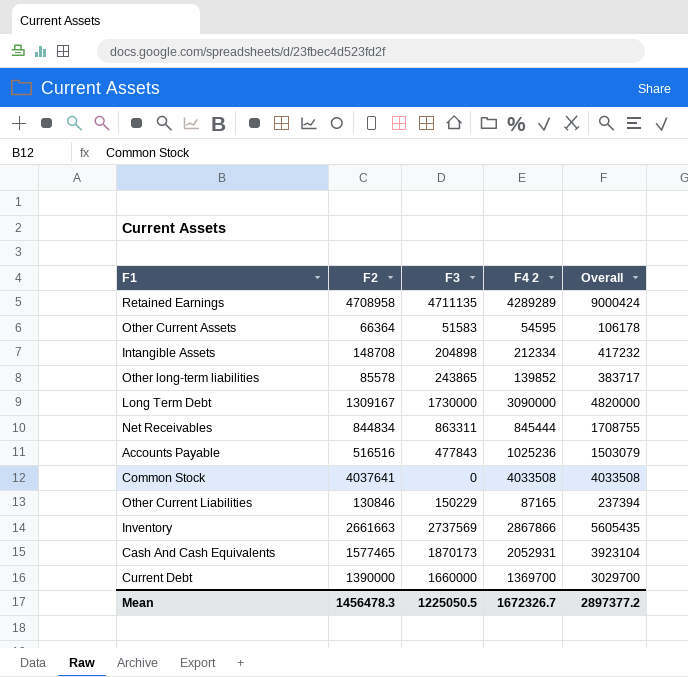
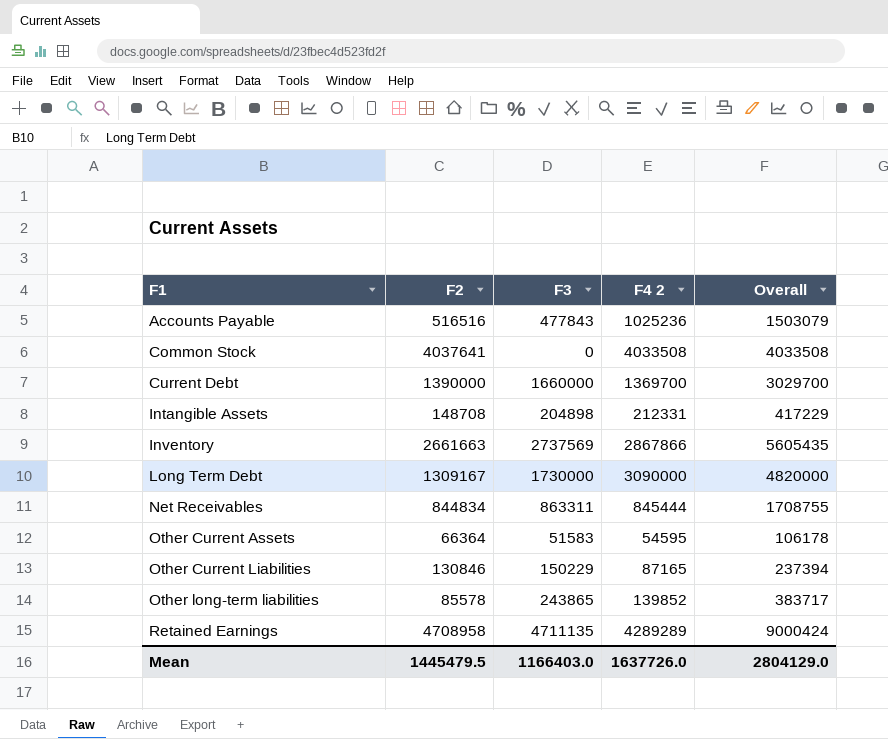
row order: none -> F1 ascending
row Cash And Cash Equivalents: 1577465 | 1870173 | 2052931 | 3923104 -> none
Intangible Assets | F4 2: 212334 -> 212331
Intangible Assets | Overall: 417232 -> 417229
Mean | F2: 1456478.3 -> 1445479.5
Mean | F3: 1225050.5 -> 1166403.0
Mean | F4 2: 1672326.7 -> 1637726.0
Mean | Overall: 2897377.2 -> 2804129.0

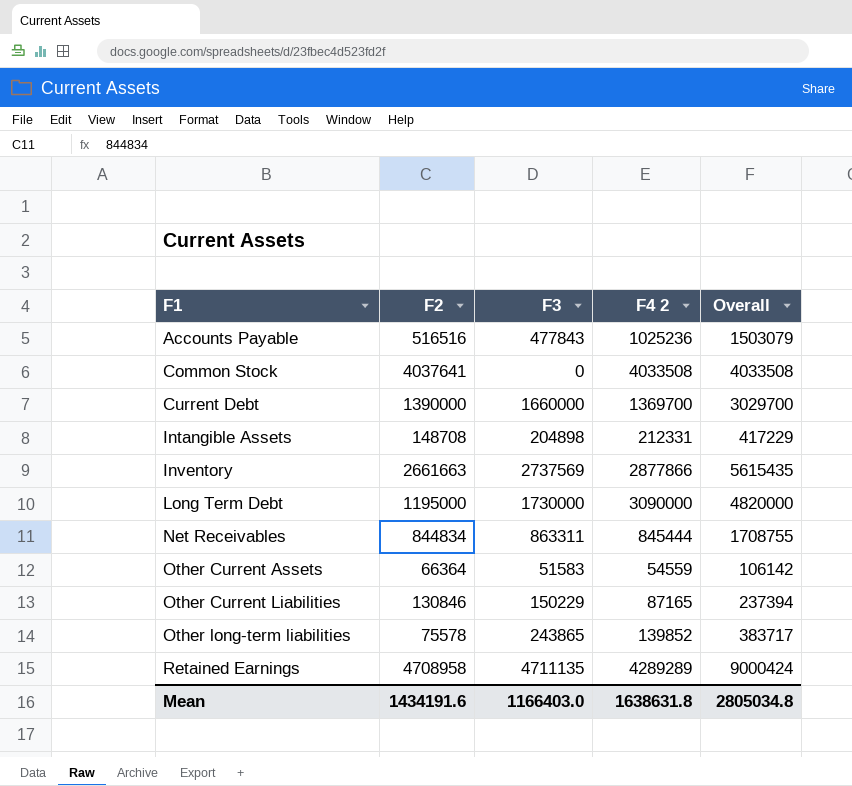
Inventory | F4 2: 2867866 -> 2877866
Inventory | Overall: 5605435 -> 5615435
Long Term Debt | F2: 1309167 -> 1195000
Other Current Assets | F4 2: 54595 -> 54559
Other Current Assets | Overall: 106178 -> 106142
Other long-term liabilities | F2: 85578 -> 75578
Mean | F2: 1445479.5 -> 1434191.6
Mean | F4 2: 1637726.0 -> 1638631.8
Mean | Overall: 2804129.0 -> 2805034.8

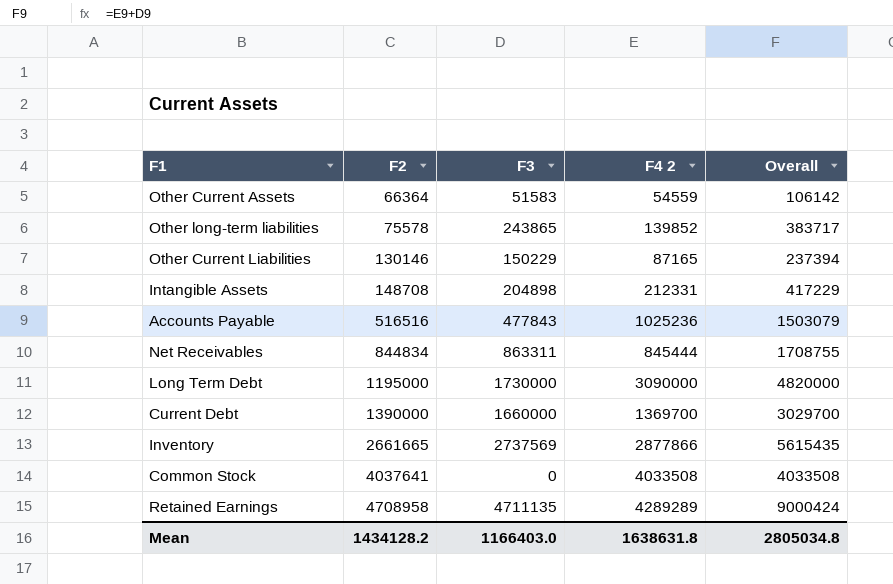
row order: F1 ascending -> F2 ascending
Other Current Liabilities | F2: 130846 -> 130146
Inventory | F2: 2661663 -> 2661665
Mean | F2: 1434191.6 -> 1434128.2

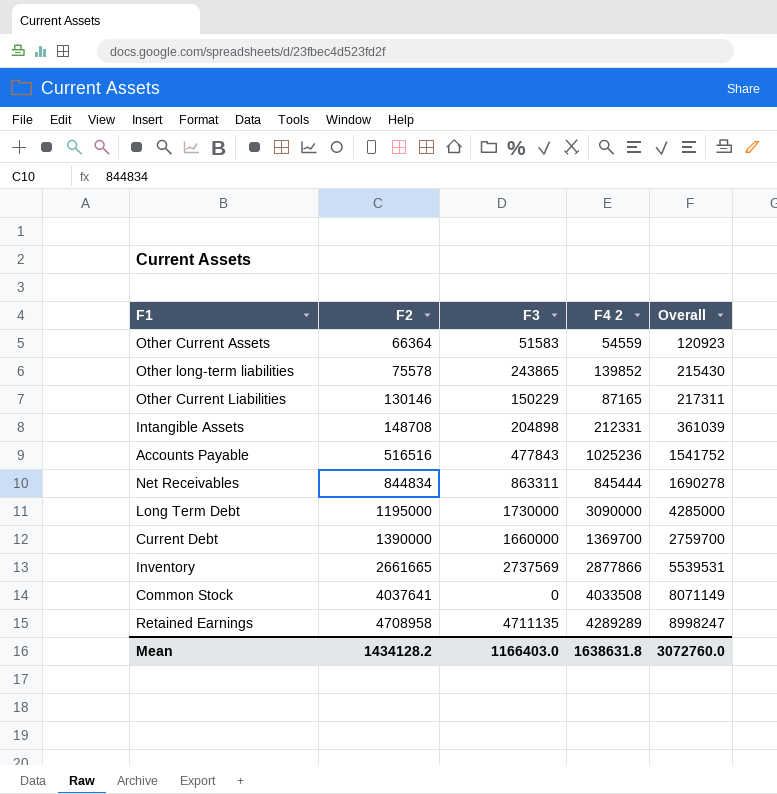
column Overall | formula: [F3] + [F4 2] -> [F2] + [F4 2]
Mean | Overall: 2805034.8 -> 3072760.0

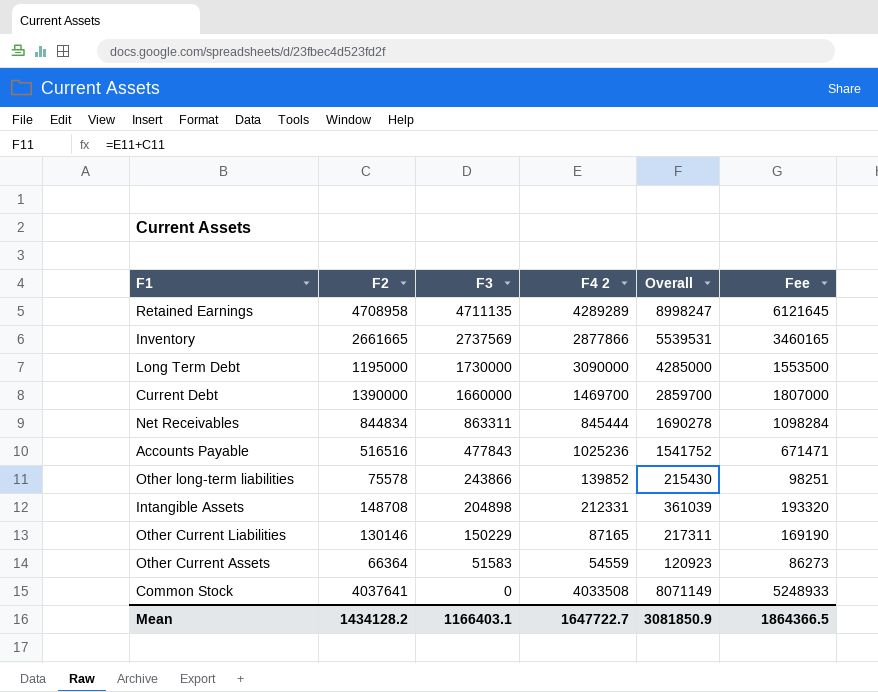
row order: F2 ascending -> F3 descending
column Fee | formula: none -> [F2] * 1.3
Current Debt | F4 2: 1369700 -> 1469700
Current Debt | Overall: 2759700 -> 2859700
Other long-term liabilities | F3: 243865 -> 243866
Mean | F3: 1166403.0 -> 1166403.1
Mean | F4 2: 1638631.8 -> 1647722.7
Mean | Overall: 3072760.0 -> 3081850.9

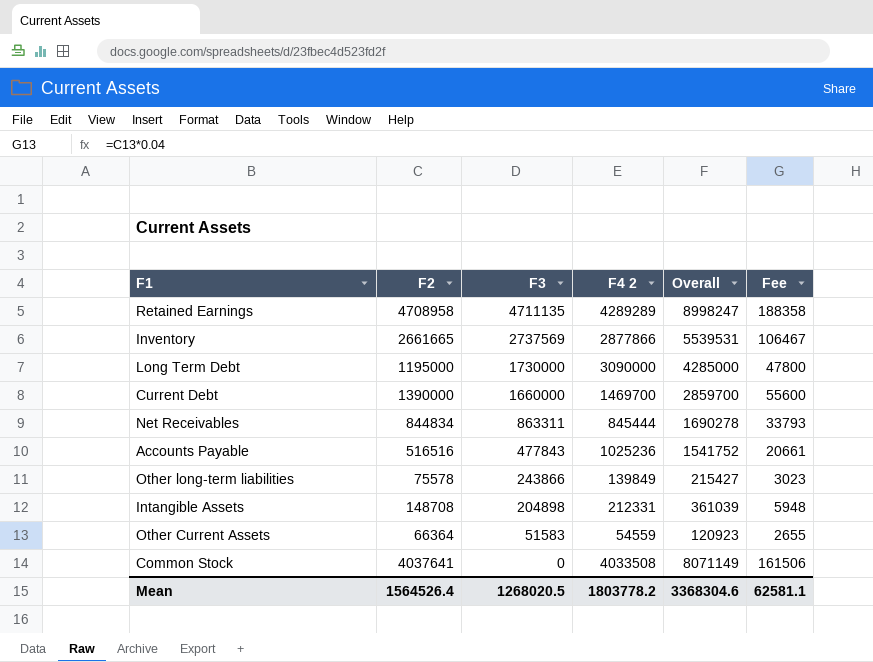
column Fee | formula: [F2] * 1.3 -> [F2] * 0.04
row Other Current Liabilities: 130146 | 150229 | 87165 | 217311 | 169190 -> none
Other long-term liabilities | F4 2: 139852 -> 139849
Other long-term liabilities | Overall: 215430 -> 215427
Mean | F2: 1434128.2 -> 1564526.4
Mean | F3: 1166403.1 -> 1268020.5
Mean | F4 2: 1647722.7 -> 1803778.2
Mean | Overall: 3081850.9 -> 3368304.6
Mean | Fee: 1864366.5 -> 62581.1

